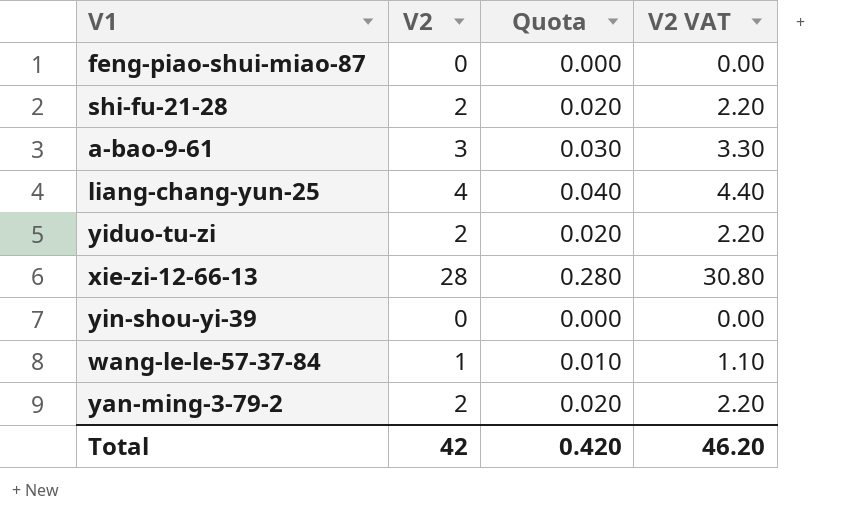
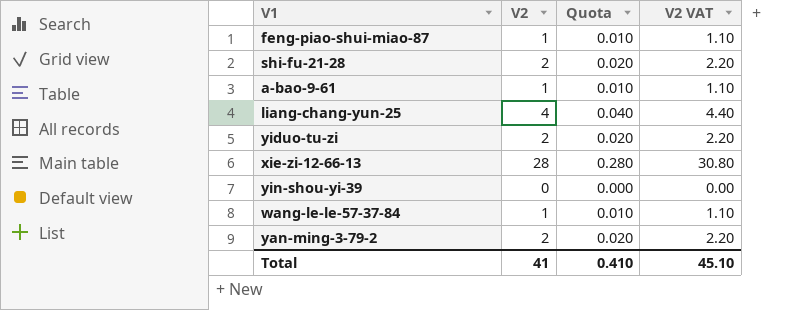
feng-piao-shui-miao-87 | V2: 0 -> 1
feng-piao-shui-miao-87 | Quota: 0.000 -> 0.010
feng-piao-shui-miao-87 | V2 VAT: 0.00 -> 1.10
a-bao-9-61 | V2: 3 -> 1
a-bao-9-61 | Quota: 0.030 -> 0.010
a-bao-9-61 | V2 VAT: 3.30 -> 1.10
Total | V2: 42 -> 41
Total | Quota: 0.420 -> 0.410
Total | V2 VAT: 46.20 -> 45.10

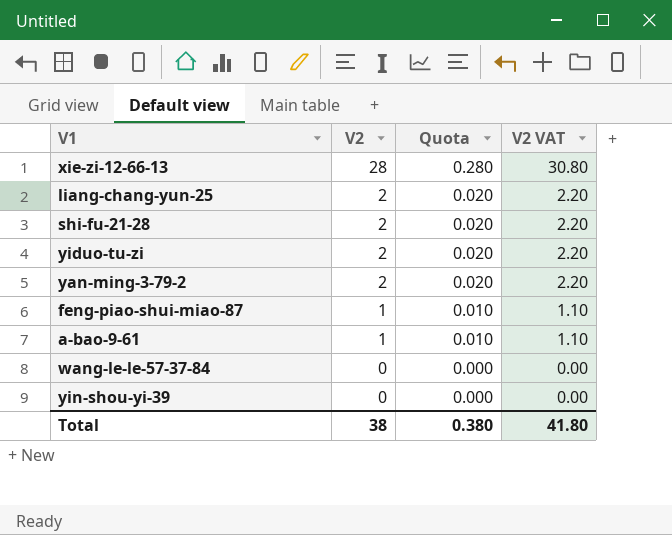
row order: none -> V2 descending
liang-chang-yun-25 | V2: 4 -> 2
liang-chang-yun-25 | Quota: 0.040 -> 0.020
liang-chang-yun-25 | V2 VAT: 4.40 -> 2.20
wang-le-le-57-37-84 | V2: 1 -> 0
wang-le-le-57-37-84 | Quota: 0.010 -> 0.000
wang-le-le-57-37-84 | V2 VAT: 1.10 -> 0.00
Total | V2: 41 -> 38
Total | Quota: 0.410 -> 0.380
Total | V2 VAT: 45.10 -> 41.80

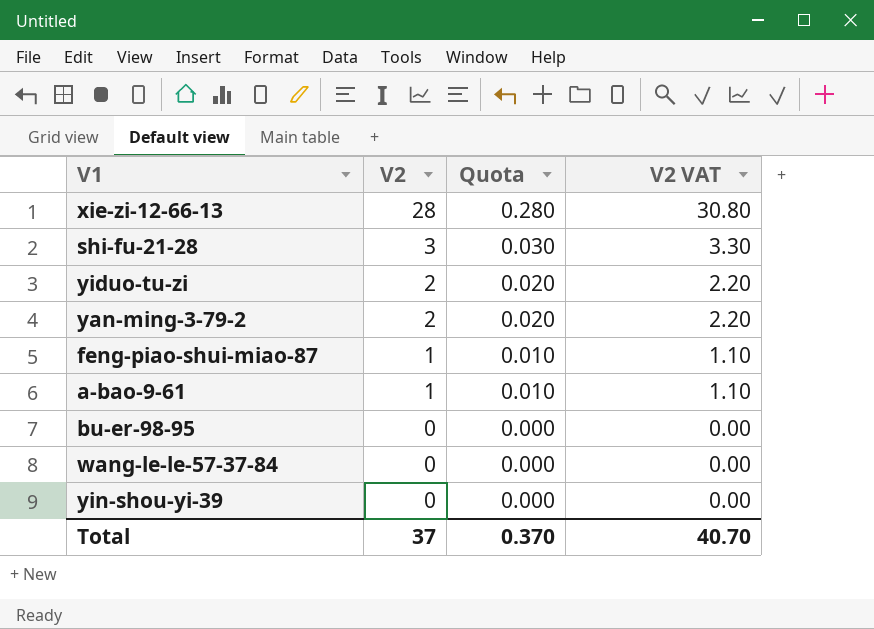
row liang-chang-yun-25: 2 | 0.020 | 2.20 -> none
shi-fu-21-28 | V2: 2 -> 3
shi-fu-21-28 | Quota: 0.020 -> 0.030
shi-fu-21-28 | V2 VAT: 2.20 -> 3.30
row bu-er-98-95: none -> 0 | 0.000 | 0.00
Total | V2: 38 -> 37
Total | Quota: 0.380 -> 0.370
Total | V2 VAT: 41.80 -> 40.70

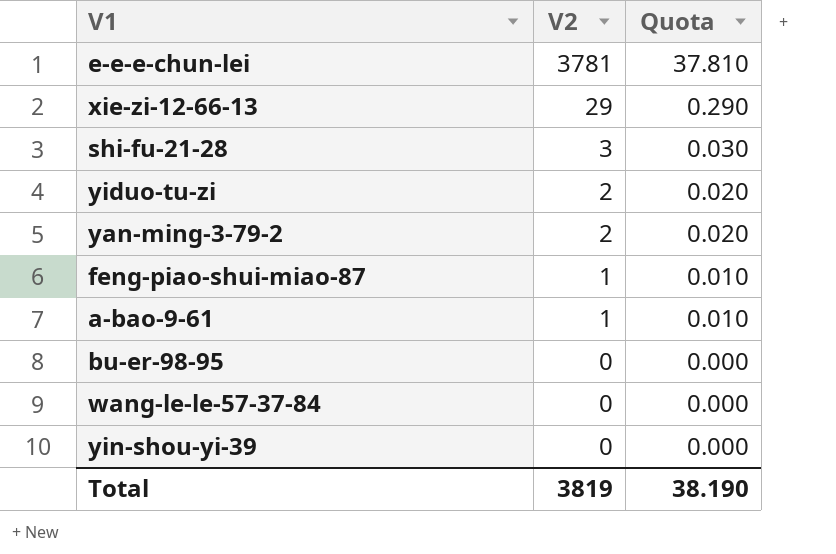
column V2 VAT | formula: [V2] * 1.1 -> none
row e-e-e-chun-lei: none -> 3781 | 37.810
xie-zi-12-66-13 | V2: 28 -> 29
xie-zi-12-66-13 | Quota: 0.280 -> 0.290
Total | V2: 37 -> 3819
Total | Quota: 0.370 -> 38.190

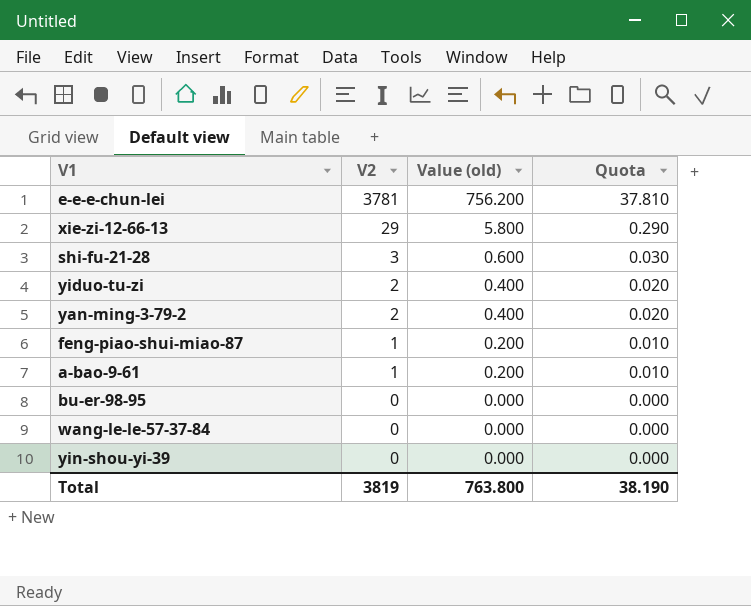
column Value (old) | formula: none -> [V2] * 0.2

